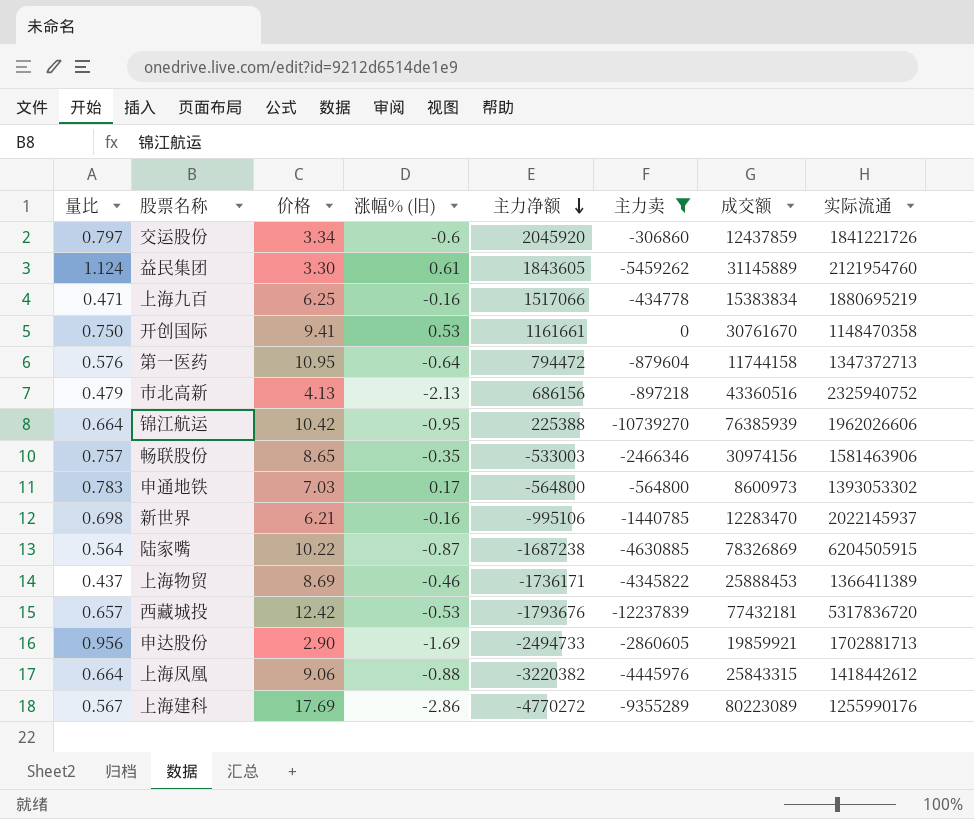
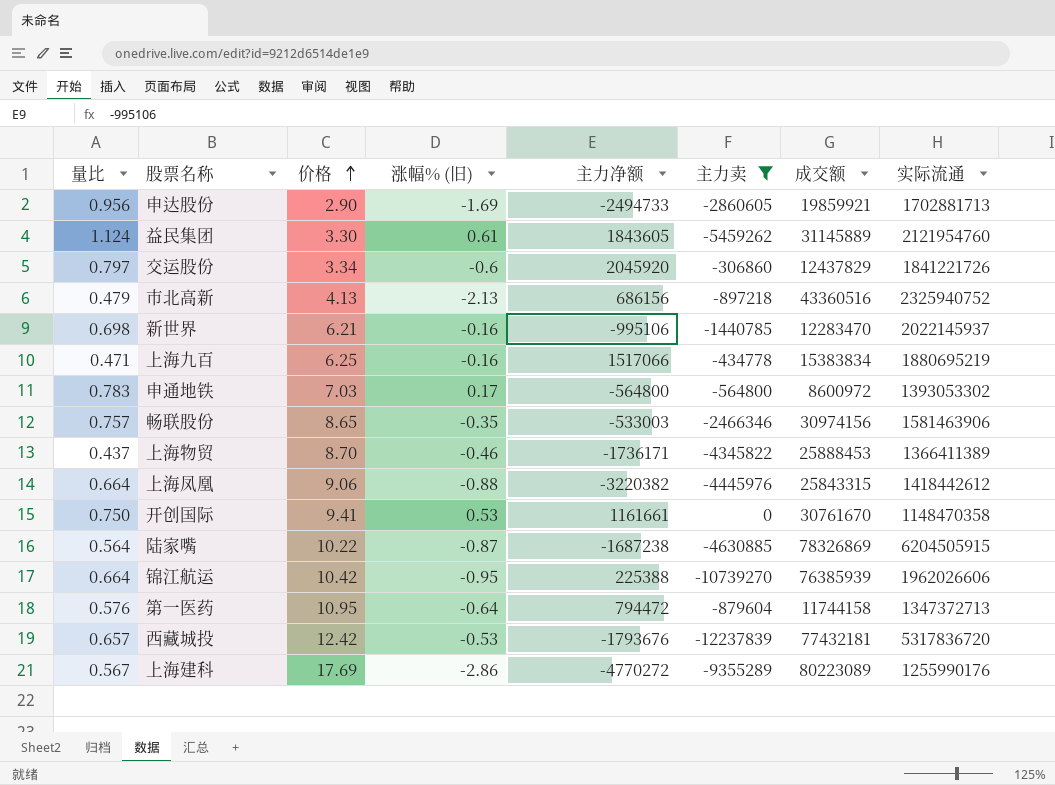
row order: 主力净额 descending -> 价格 ascending
交运股份 | 成交额: 12437859 -> 12437829
申通地铁 | 成交额: 8600973 -> 8600972
上海物贸 | 价格: 8.69 -> 8.70

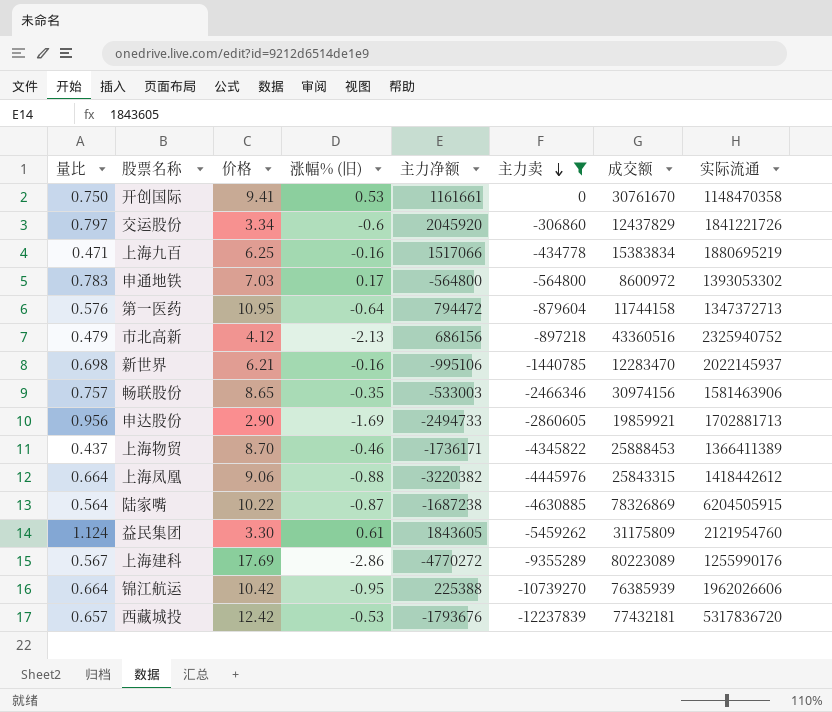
row order: 价格 ascending -> 主力卖 descending
市北高新 | 价格: 4.13 -> 4.12
益民集团 | 成交额: 31145889 -> 31175809

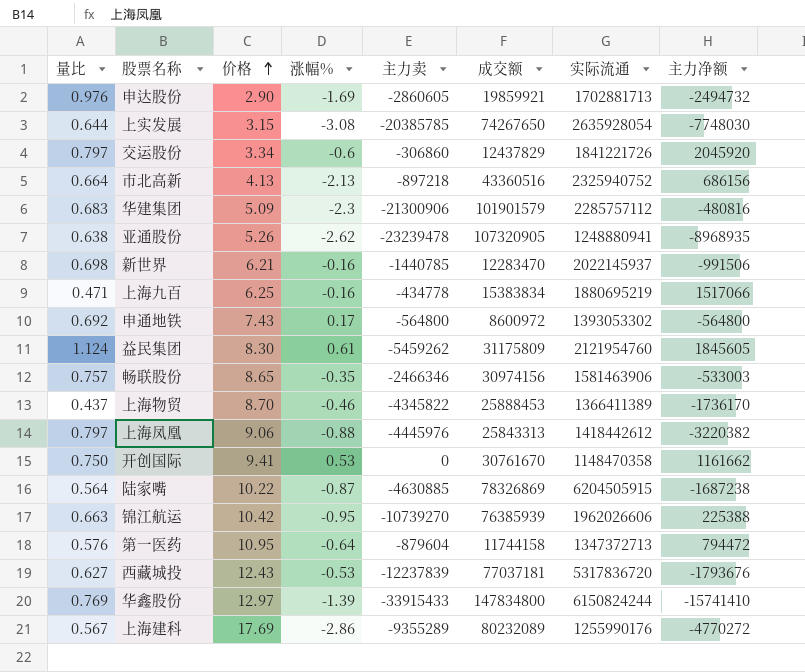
filter: 主力卖 >= -12237839 -> none
row order: 主力卖 descending -> 价格 ascending
column name: 涨幅% (旧) -> 涨幅%
column 主力净额 | position: 5 -> 8
申达股份 | 量比: 0.956 -> 0.976
申达股份 | 主力净额: -2494733 -> -2494732
市北高新 | 量比: 0.479 -> 0.664
市北高新 | 价格: 4.12 -> 4.13
新世界 | 主力净额: -995106 -> -991506
申通地铁 | 量比: 0.783 -> 0.692
申通地铁 | 价格: 7.03 -> 7.43
益民集团 | 价格: 3.30 -> 8.30
益民集团 | 主力净额: 1843605 -> 1845605
上海物贸 | 主力净额: -1736171 -> -1736170
上海凤凰 | 量比: 0.664 -> 0.797
上海凤凰 | 成交额: 25843315 -> 25843313
开创国际 | 主力净额: 1161661 -> 1161662
锦江航运 | 量比: 0.664 -> 0.663
西藏城投 | 量比: 0.657 -> 0.627
西藏城投 | 价格: 12.42 -> 12.43
西藏城投 | 成交额: 77432181 -> 77037181
上海建科 | 成交额: 80223089 -> 80232089

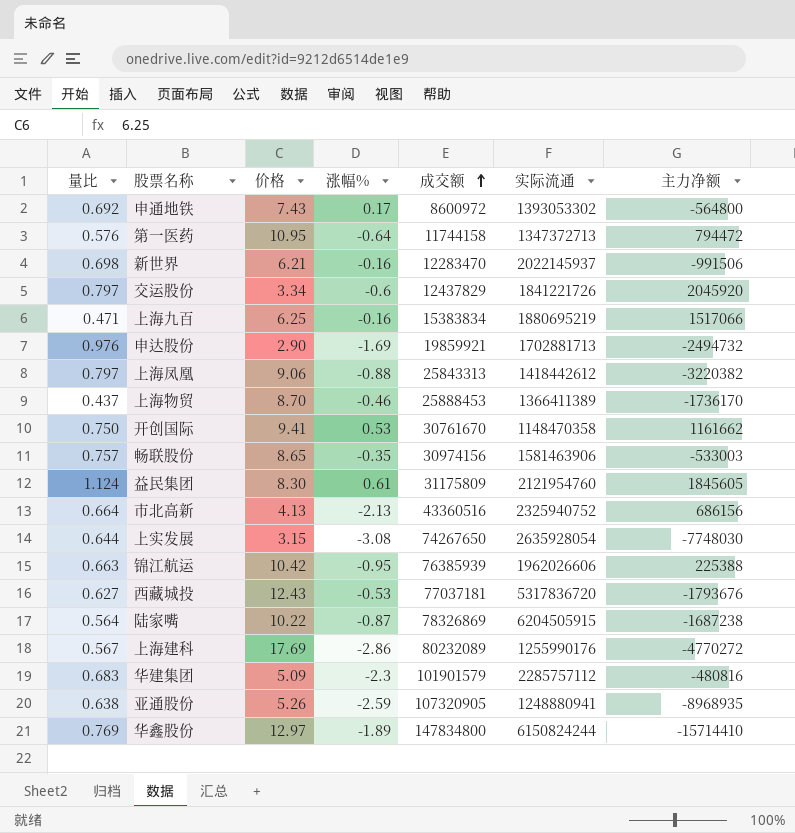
row order: 价格 ascending -> 成交额 ascending
column 主力卖 | position: 5 -> none
亚通股份 | 涨幅%: -2.62 -> -2.59
华鑫股份 | 涨幅%: -1.39 -> -1.89
华鑫股份 | 主力净额: -15741410 -> -15714410

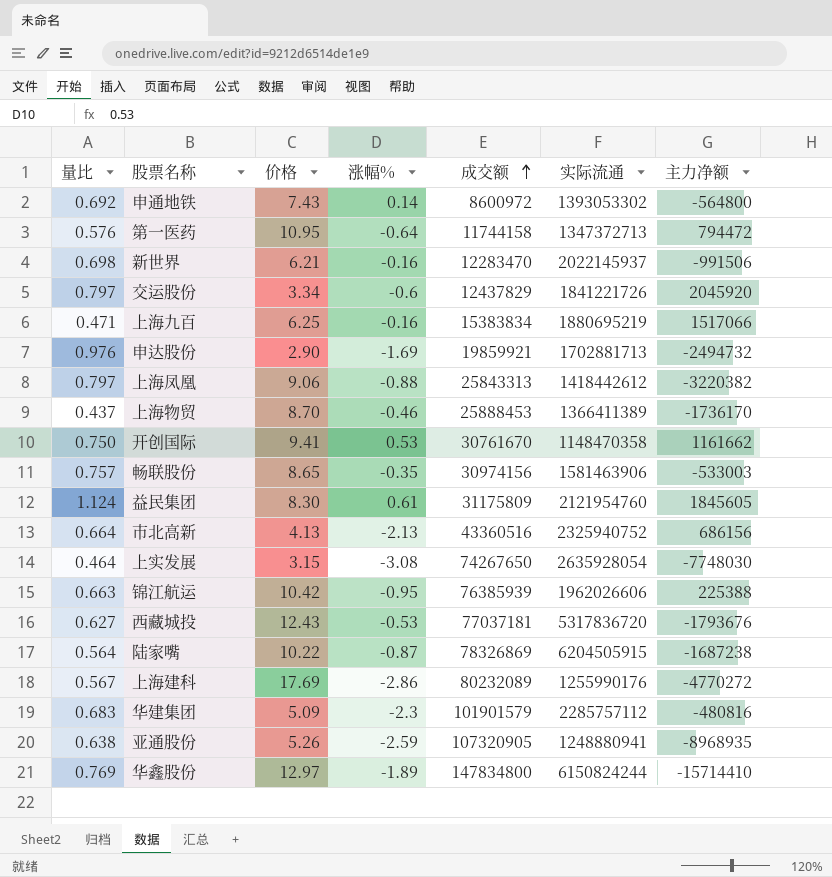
申通地铁 | 涨幅%: 0.17 -> 0.14
上实发展 | 量比: 0.644 -> 0.464

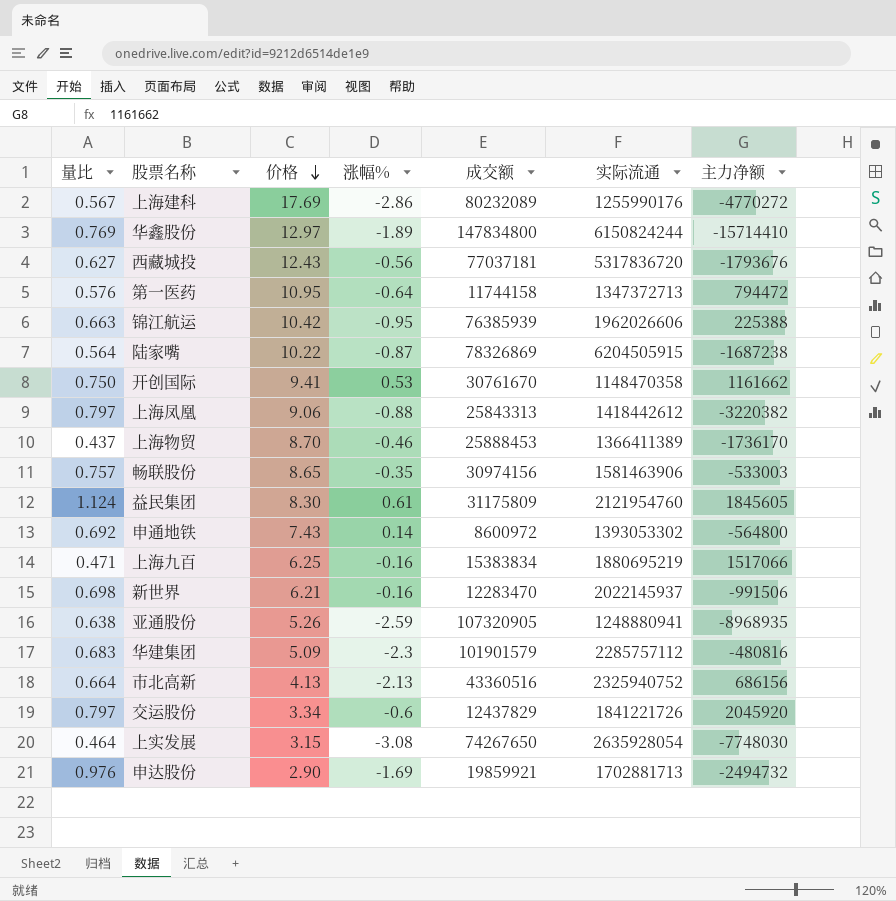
row order: 成交额 ascending -> 价格 descending
西藏城投 | 涨幅%: -0.53 -> -0.56

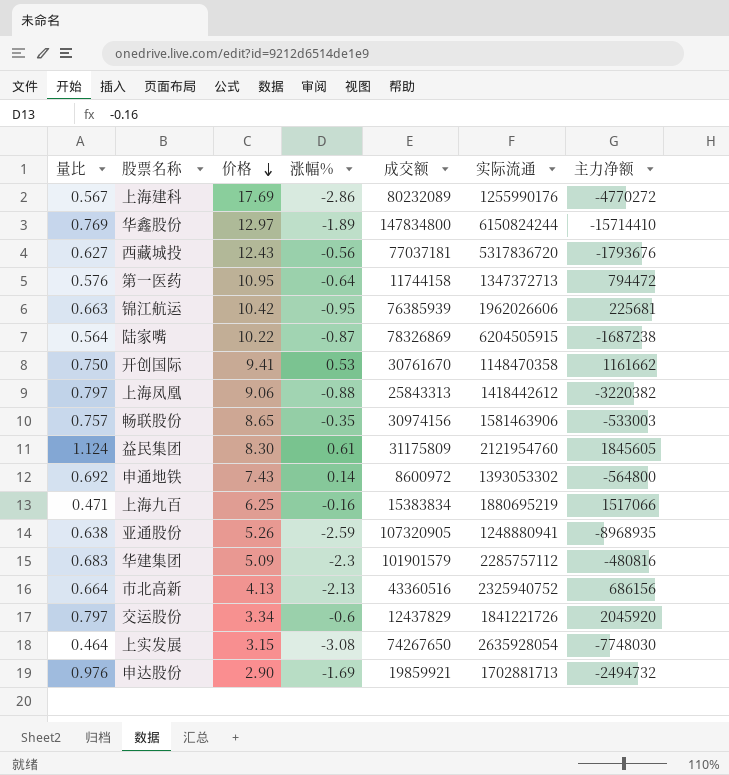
row 上海物贸: 0.437 | 8.70 | -0.46 | 25888453 | 1366411389 | -1736170 -> none
row 新世界: 0.698 | 6.21 | -0.16 | 12283470 | 2022145937 | -991506 -> none
锦江航运 | 主力净额: 225388 -> 225681

